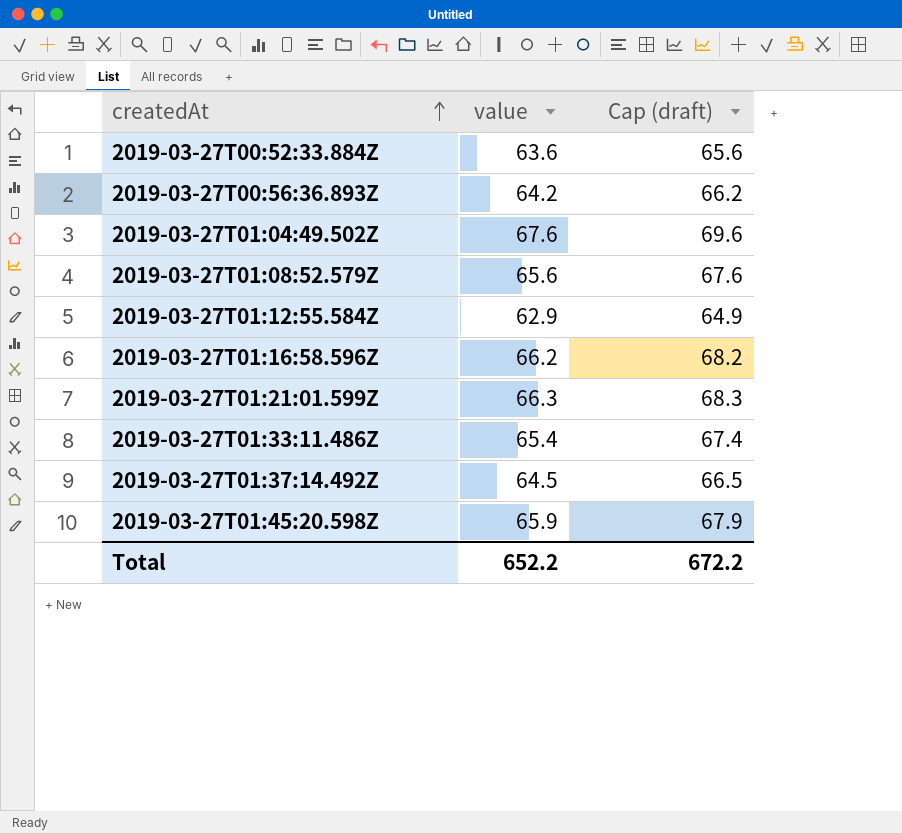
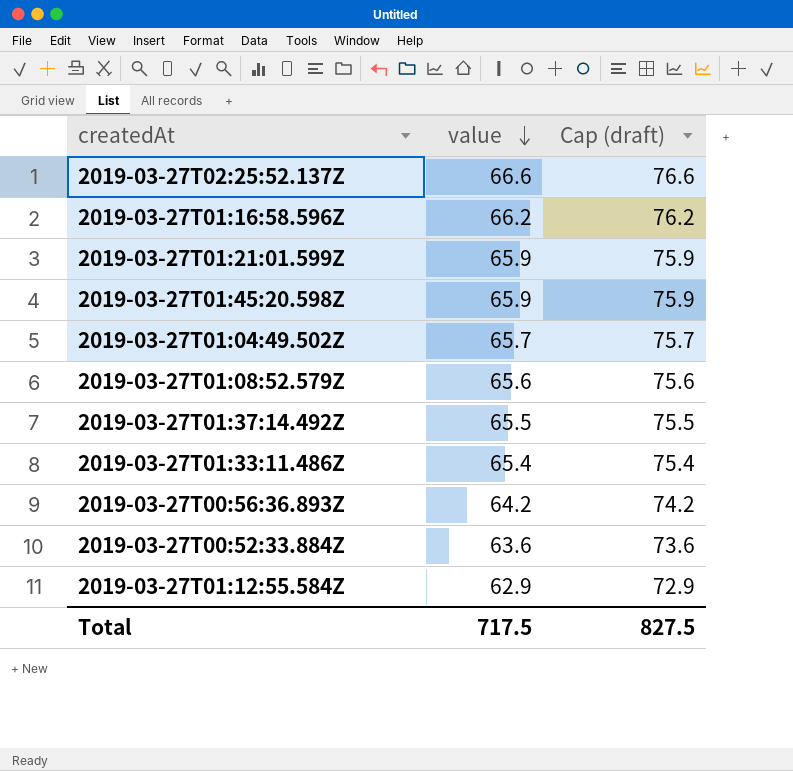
row order: createdAt ascending -> value descending
column Cap (draft) | formula: [value] + 2 -> [value] + 10
row 2019-03-27T02:25:52.137Z: none -> 66.6 | 76.6
2019-03-27T01:21:01.599Z | value: 66.3 -> 65.9
2019-03-27T01:04:49.502Z | value: 67.6 -> 65.7
2019-03-27T01:37:14.492Z | value: 64.5 -> 65.5
Total | value: 652.2 -> 717.5
Total | Cap (draft): 672.2 -> 827.5

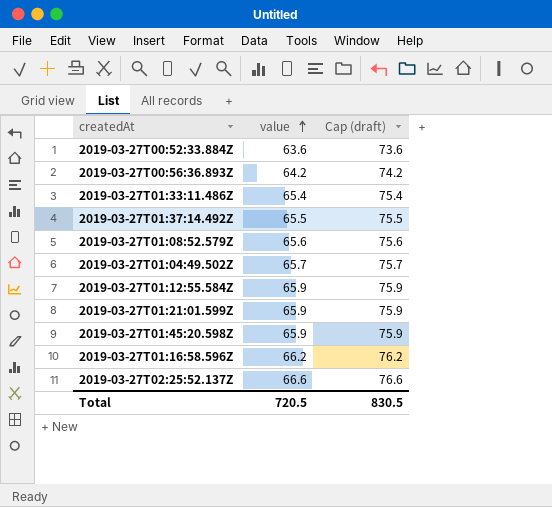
row order: value descending -> value ascending
2019-03-27T01:12:55.584Z | value: 62.9 -> 65.9
2019-03-27T01:12:55.584Z | Cap (draft): 72.9 -> 75.9
Total | value: 717.5 -> 720.5
Total | Cap (draft): 827.5 -> 830.5

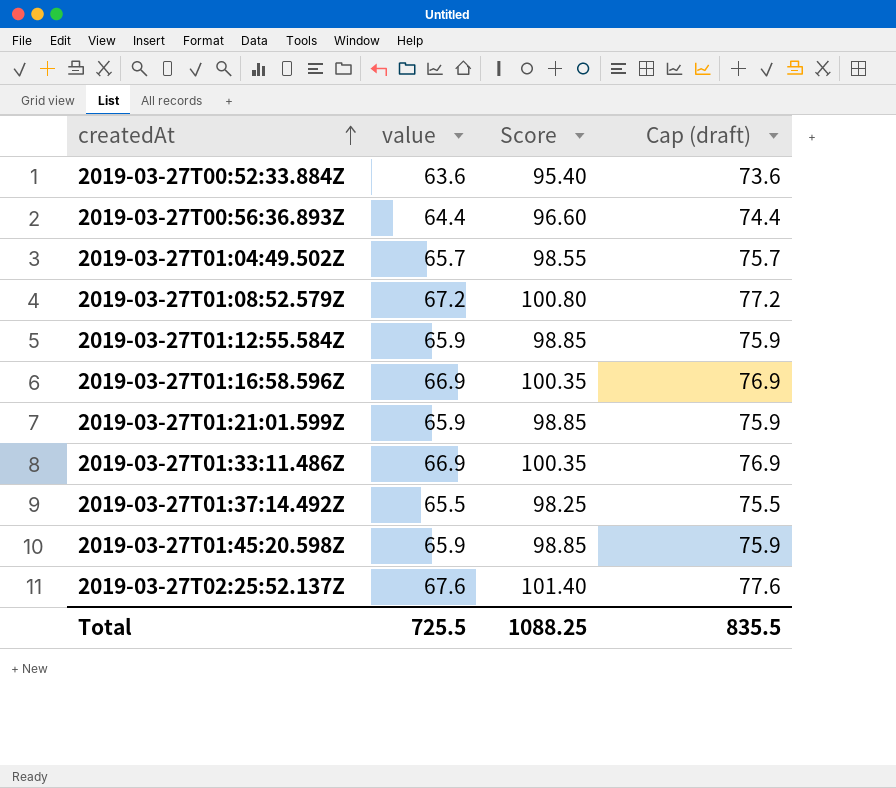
row order: value ascending -> createdAt ascending
column Score | formula: none -> [value] * 1.5
2019-03-27T00:56:36.893Z | value: 64.2 -> 64.4
2019-03-27T00:56:36.893Z | Cap (draft): 74.2 -> 74.4
2019-03-27T01:08:52.579Z | value: 65.6 -> 67.2
2019-03-27T01:08:52.579Z | Cap (draft): 75.6 -> 77.2
2019-03-27T01:16:58.596Z | value: 66.2 -> 66.9
2019-03-27T01:16:58.596Z | Cap (draft): 76.2 -> 76.9
2019-03-27T01:33:11.486Z | value: 65.4 -> 66.9
2019-03-27T01:33:11.486Z | Cap (draft): 75.4 -> 76.9
2019-03-27T02:25:52.137Z | value: 66.6 -> 67.6
2019-03-27T02:25:52.137Z | Cap (draft): 76.6 -> 77.6
Total | value: 720.5 -> 725.5
Total | Cap (draft): 830.5 -> 835.5

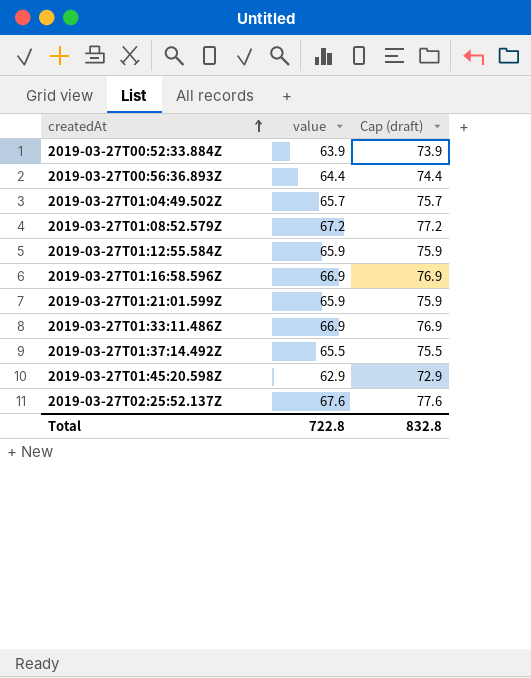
column Score | formula: [value] * 1.5 -> none
2019-03-27T00:52:33.884Z | value: 63.6 -> 63.9
2019-03-27T00:52:33.884Z | Cap (draft): 73.6 -> 73.9
2019-03-27T01:45:20.598Z | value: 65.9 -> 62.9
2019-03-27T01:45:20.598Z | Cap (draft): 75.9 -> 72.9
Total | value: 725.5 -> 722.8
Total | Cap (draft): 835.5 -> 832.8

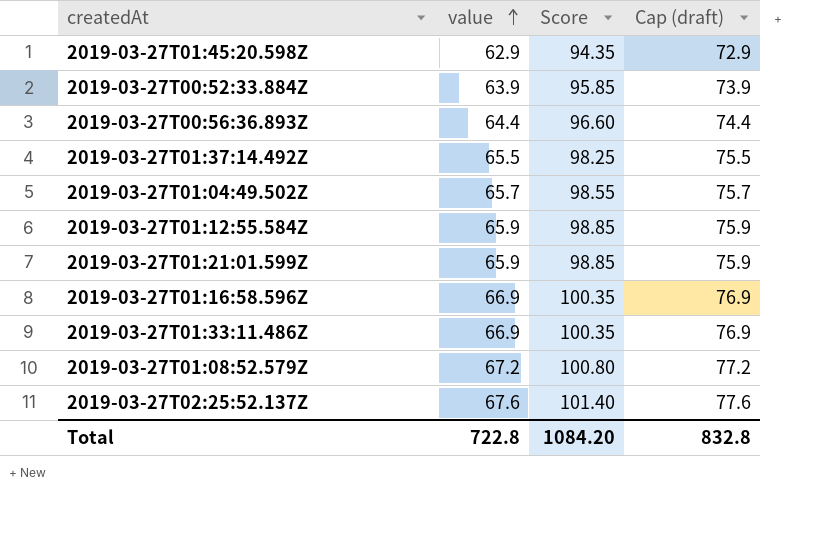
row order: createdAt ascending -> value ascending
column Score | formula: none -> [value] * 1.5

